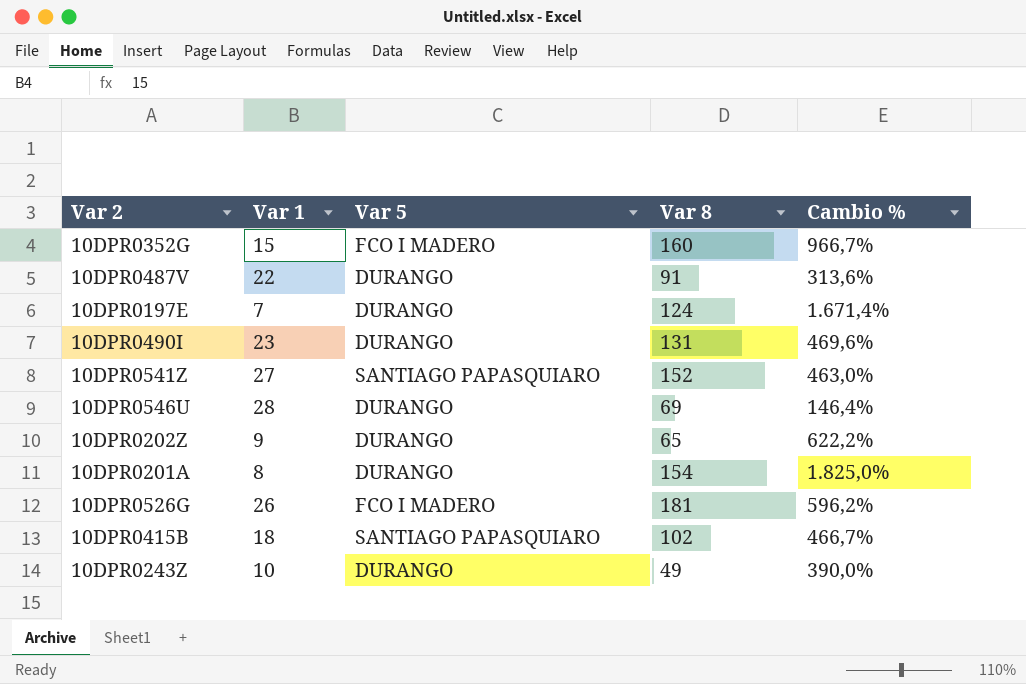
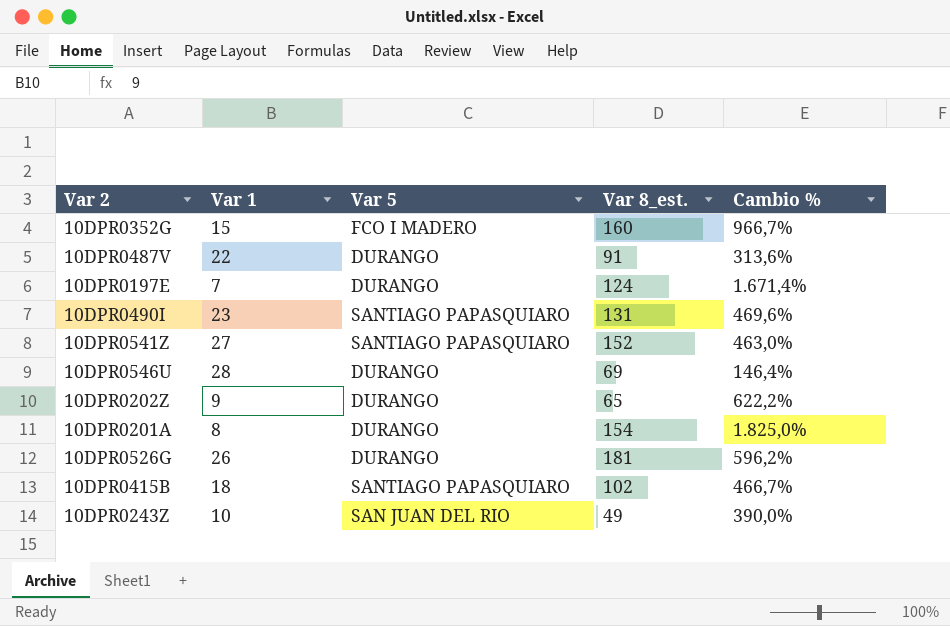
column name: Var 8 -> Var 8_est.
10DPR0490I | Var 5: DURANGO -> SANTIAGO PAPASQUIARO
10DPR0526G | Var 5: FCO I MADERO -> DURANGO
10DPR0243Z | Var 5: DURANGO -> SAN JUAN DEL RIO

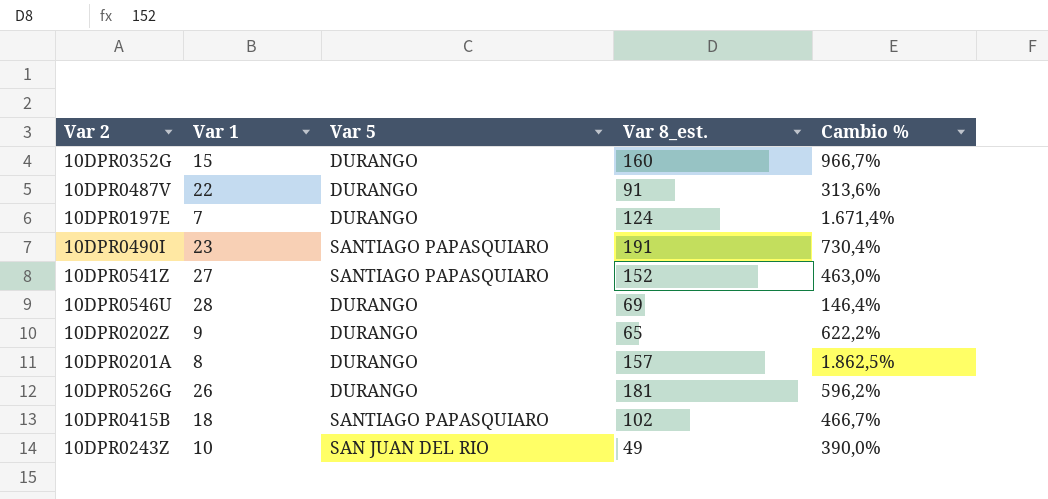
10DPR0352G | Var 5: FCO I MADERO -> DURANGO
10DPR0490I | Var 8_est.: 131 -> 191
10DPR0490I | Cambio %: 469,6% -> 730,4%
10DPR0201A | Var 8_est.: 154 -> 157
10DPR0201A | Cambio %: 1.825,0% -> 1.862,5%

